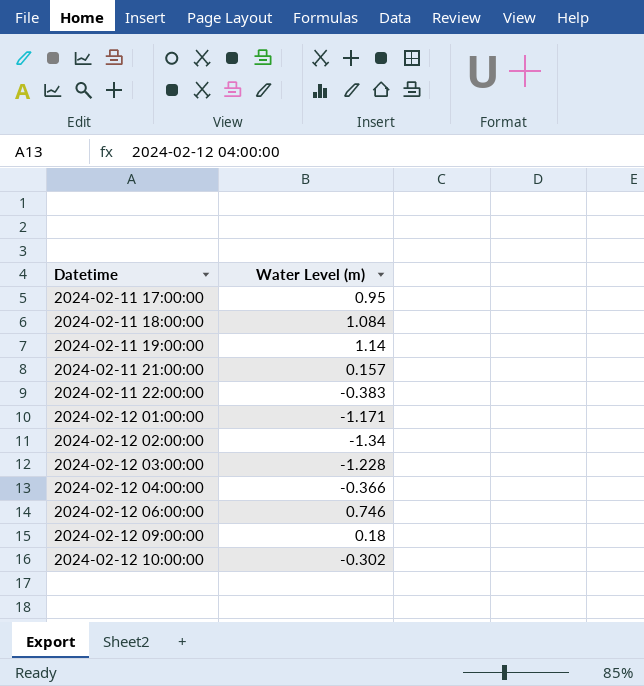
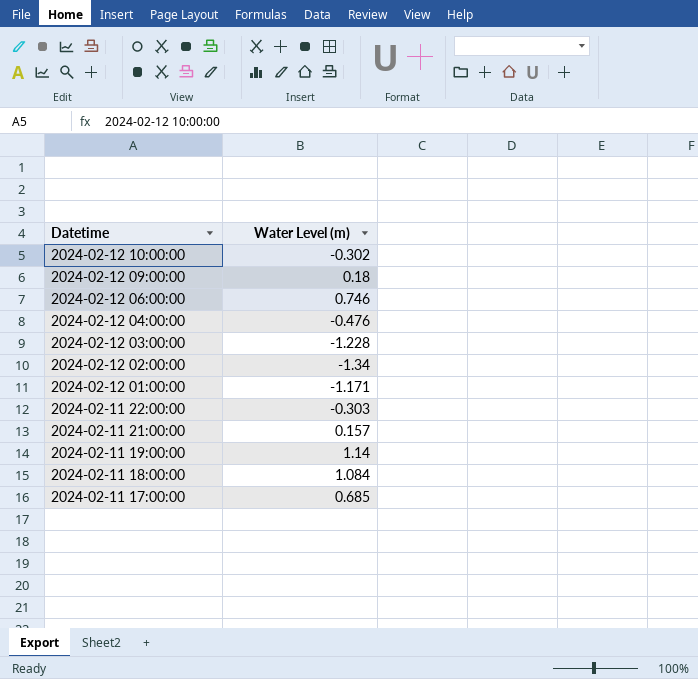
row order: Datetime ascending -> Datetime descending
2024-02-12 04:00:00 | Water Level (m): -0.366 -> -0.476
2024-02-11 22:00:00 | Water Level (m): -0.383 -> -0.303
2024-02-11 17:00:00 | Water Level (m): 0.95 -> 0.685

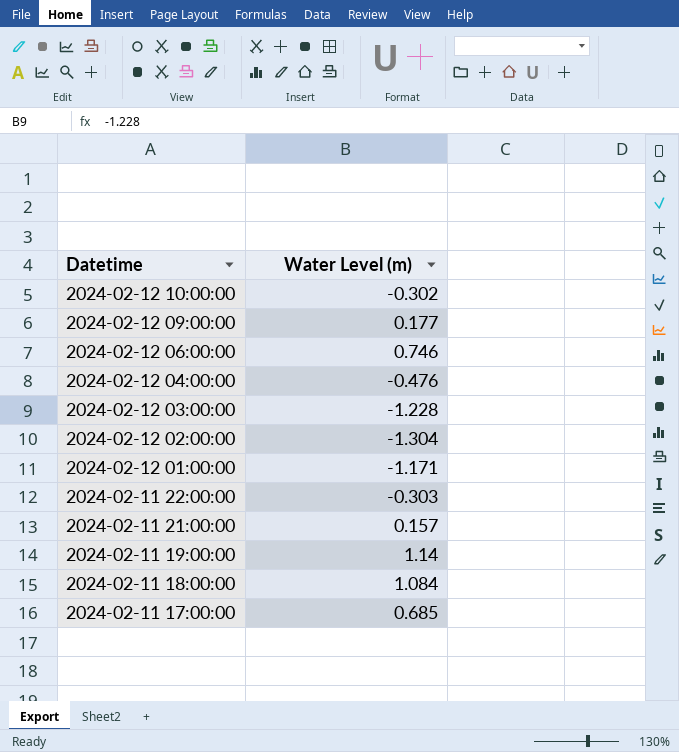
2024-02-12 09:00:00 | Water Level (m): 0.18 -> 0.177
2024-02-12 02:00:00 | Water Level (m): -1.34 -> -1.304

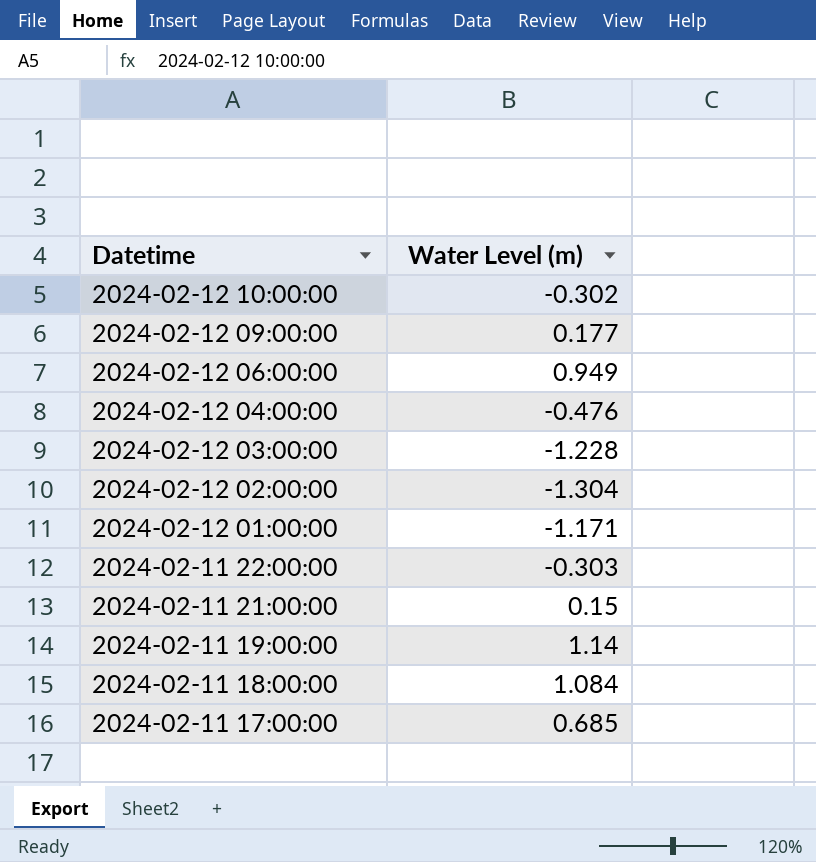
2024-02-12 06:00:00 | Water Level (m): 0.746 -> 0.949
2024-02-11 21:00:00 | Water Level (m): 0.157 -> 0.15

